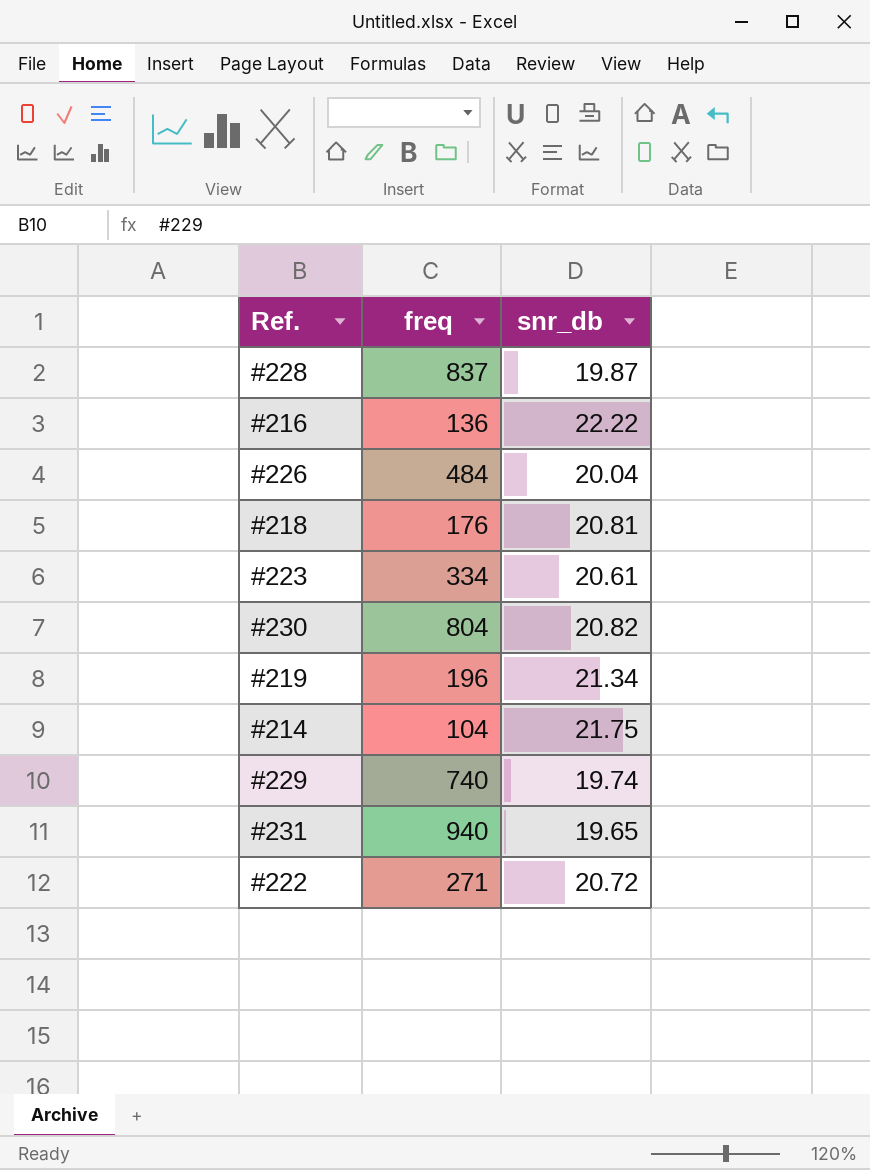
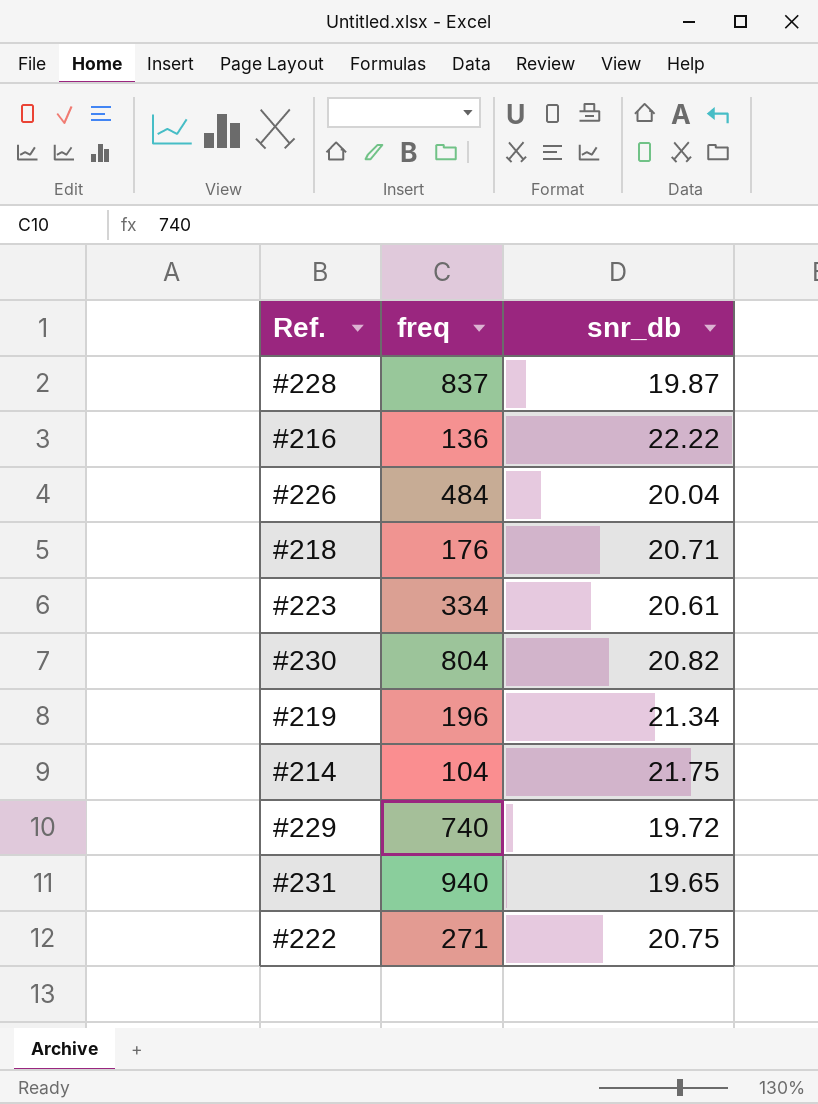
#218 | snr_db: 20.81 -> 20.71
#229 | snr_db: 19.74 -> 19.72
#222 | snr_db: 20.72 -> 20.75

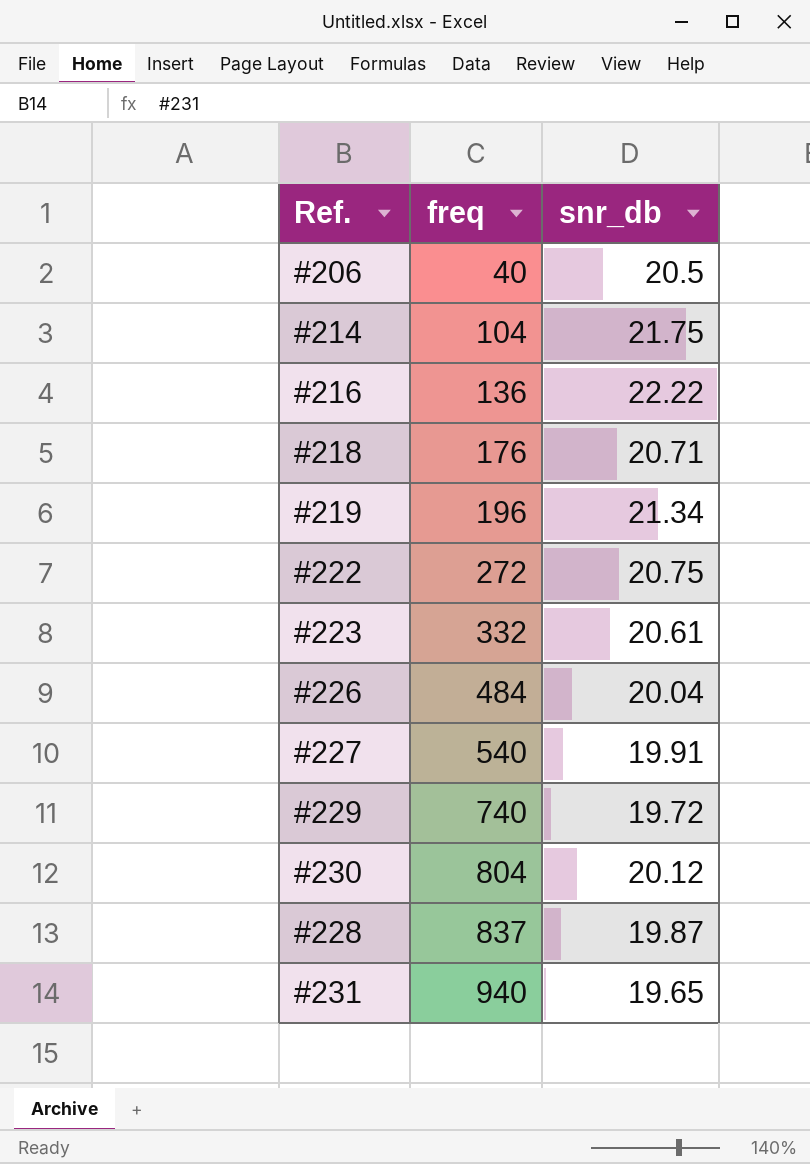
row order: none -> freq ascending
row #206: none -> 40 | 20.5
#222 | freq: 271 -> 272
#223 | freq: 334 -> 332
row #227: none -> 540 | 19.91
#230 | snr_db: 20.82 -> 20.12

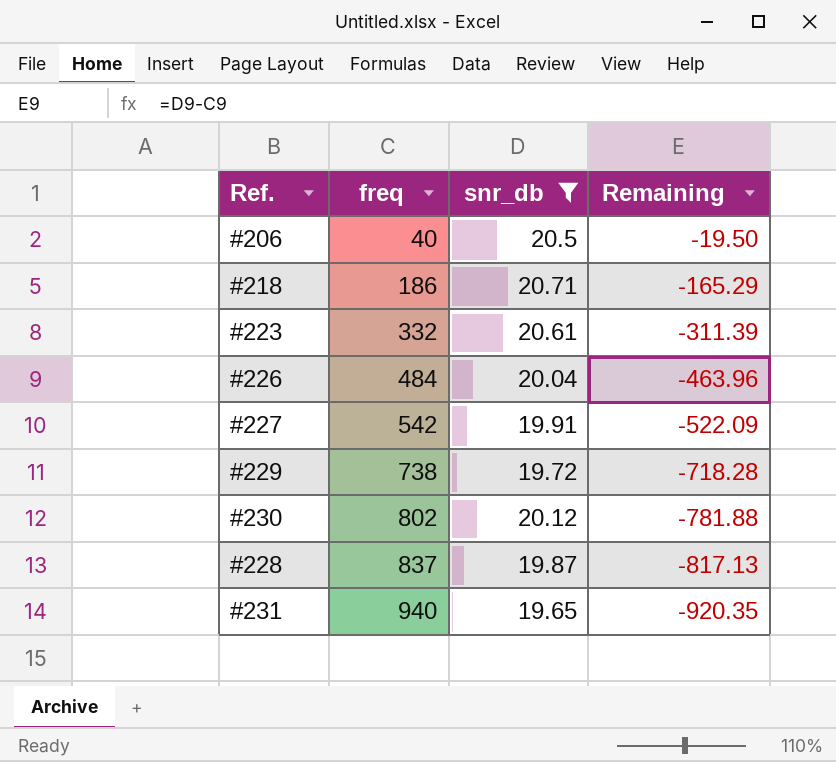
filter: none -> snr_db <= 20.71
column Remaining | formula: none -> [snr_db] - [freq]
#218 | freq: 176 -> 186
#227 | freq: 540 -> 542
#229 | freq: 740 -> 738
#230 | freq: 804 -> 802

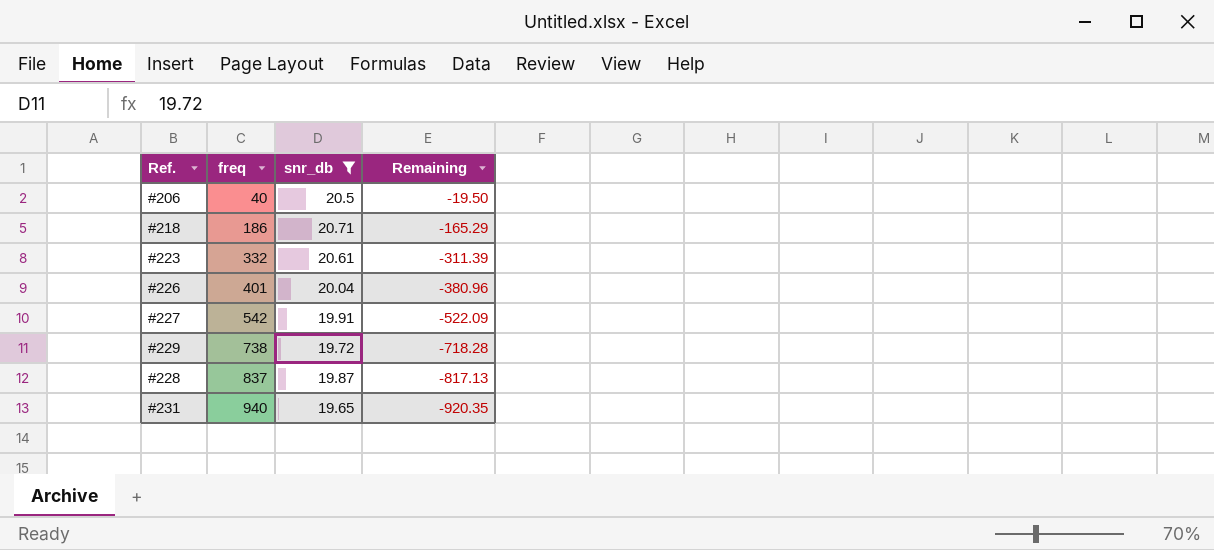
row #230: 802 | 20.12 | -781.88 -> none
#226 | freq: 484 -> 401
#226 | Remaining: -463.96 -> -380.96

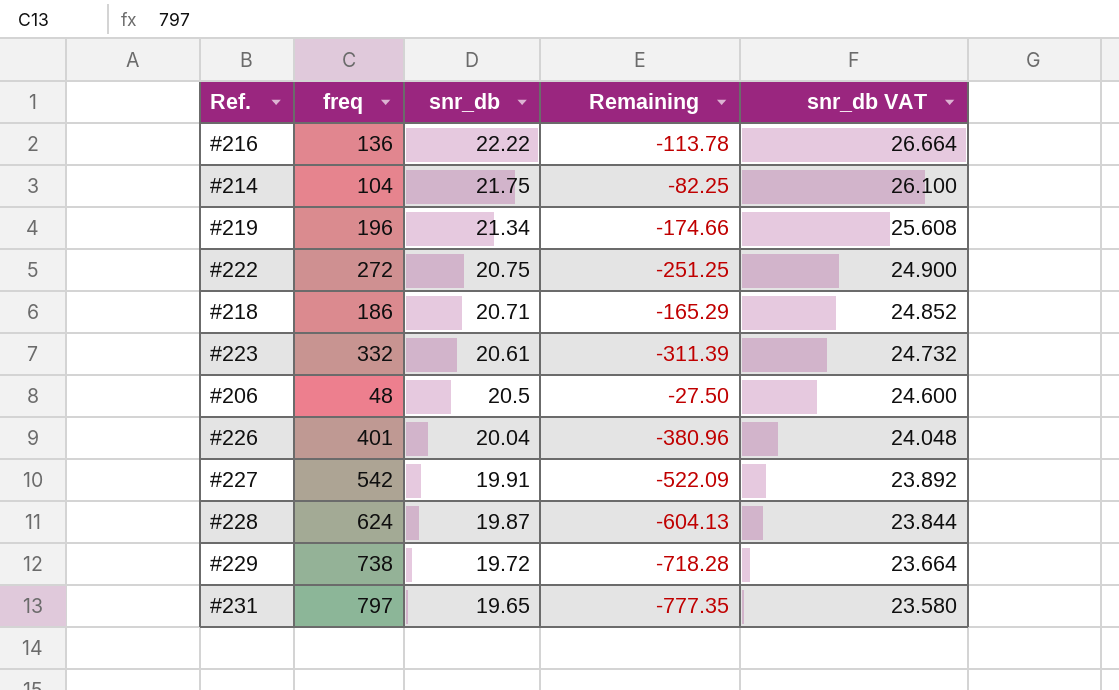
filter: snr_db <= 20.71 -> none
row order: freq ascending -> snr_db descending
column snr_db VAT | formula: none -> [snr_db] * 1.2
#206 | freq: 40 -> 48
#206 | Remaining: -19.50 -> -27.50
#228 | freq: 837 -> 624
#228 | Remaining: -817.13 -> -604.13
#231 | freq: 940 -> 797
#231 | Remaining: -920.35 -> -777.35

